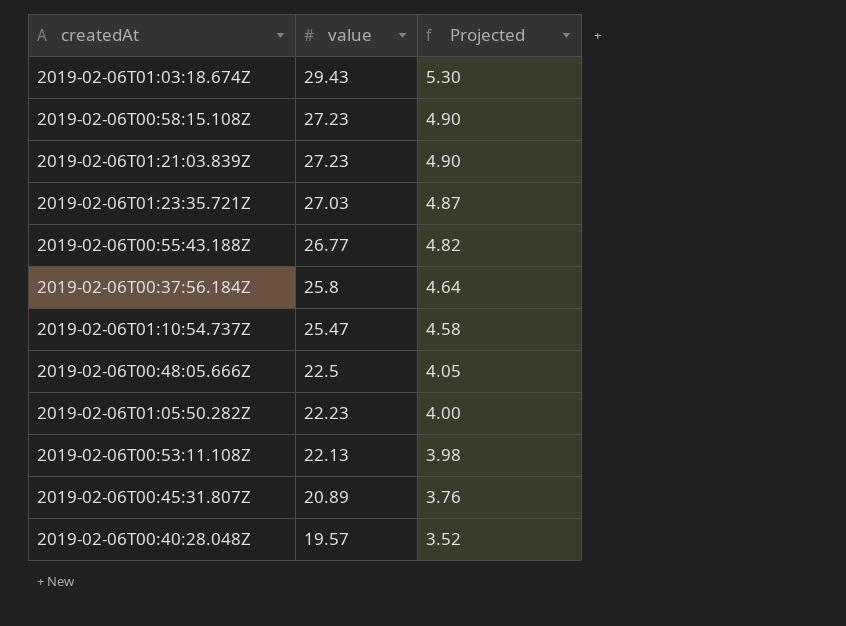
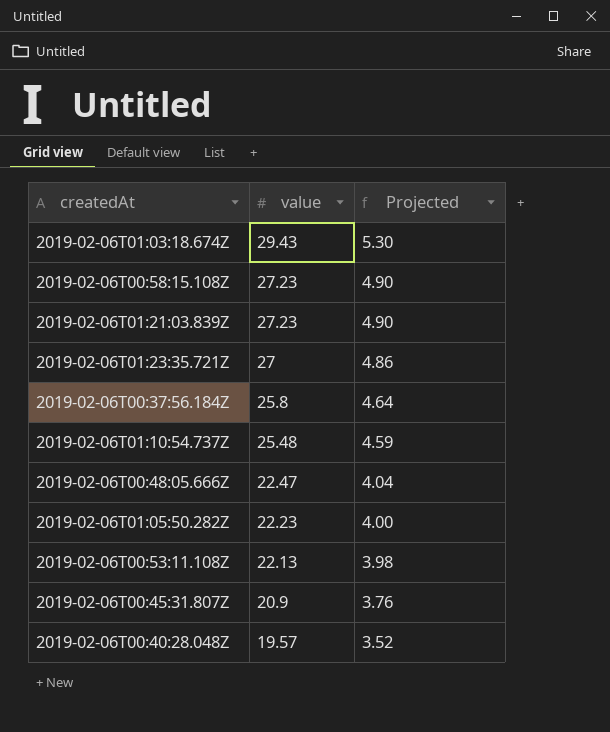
row 2019-02-06T00:55:43.188Z: 26.77 | 4.82 -> none
2019-02-06T01:23:35.721Z | value: 27.03 -> 27
2019-02-06T01:23:35.721Z | Projected: 4.87 -> 4.86
2019-02-06T01:10:54.737Z | value: 25.47 -> 25.48
2019-02-06T01:10:54.737Z | Projected: 4.58 -> 4.59
2019-02-06T00:48:05.666Z | value: 22.5 -> 22.47
2019-02-06T00:48:05.666Z | Projected: 4.05 -> 4.04
2019-02-06T00:45:31.807Z | value: 20.89 -> 20.9

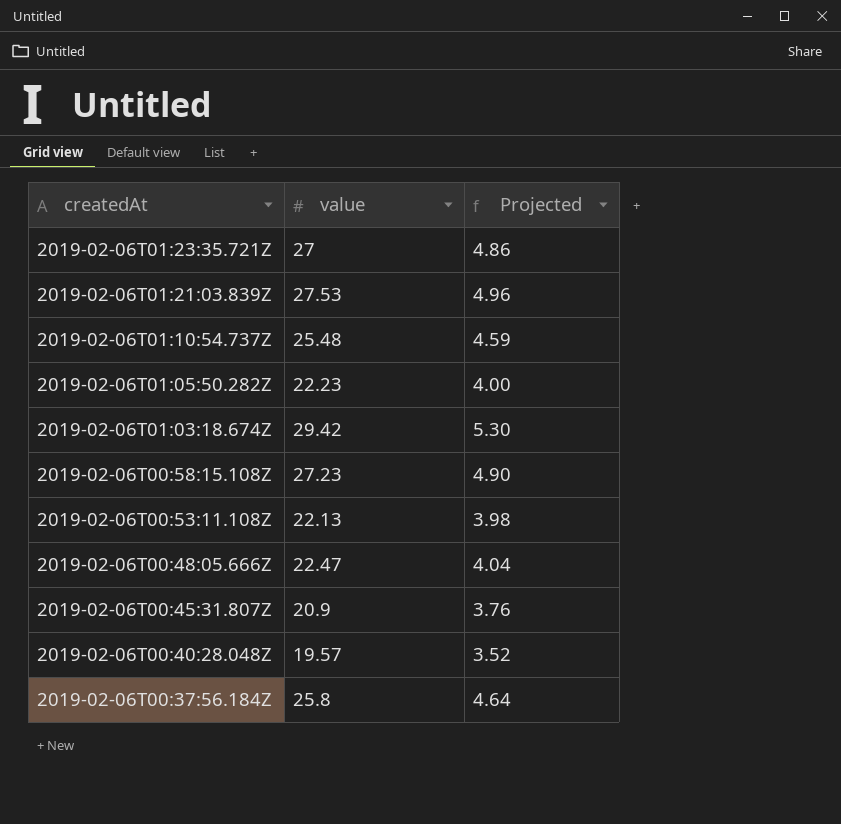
row order: value descending -> createdAt descending
2019-02-06T01:21:03.839Z | value: 27.23 -> 27.53
2019-02-06T01:21:03.839Z | Projected: 4.90 -> 4.96
2019-02-06T01:03:18.674Z | value: 29.43 -> 29.42

